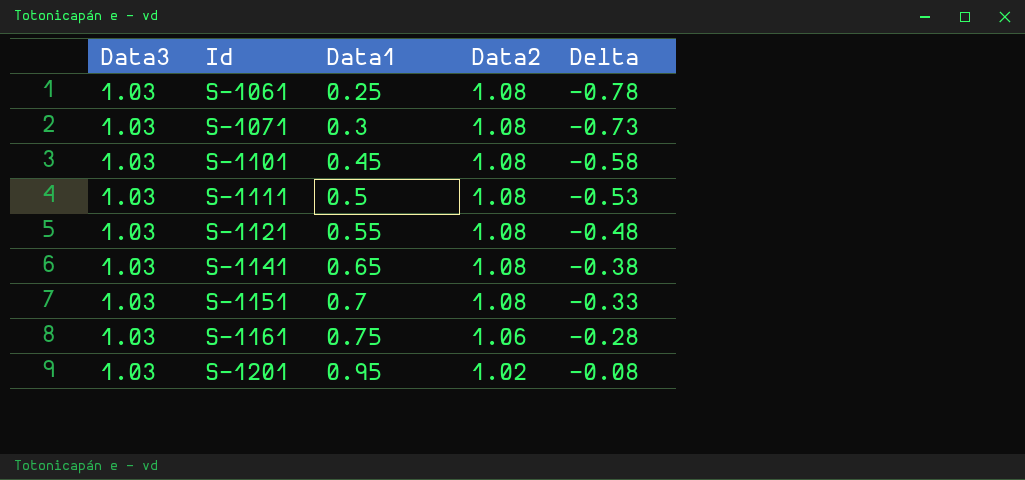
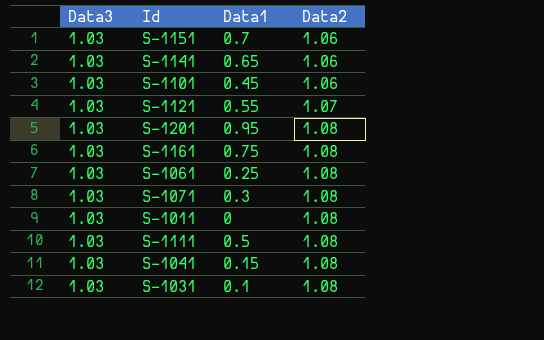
row order: Id ascending -> Data2 ascending
column Delta | formula: [Data1] - [Data3] -> none
S-1151 | Data2: 1.08 -> 1.06
S-1141 | Data2: 1.08 -> 1.06
S-1101 | Data2: 1.08 -> 1.06
S-1121 | Data2: 1.08 -> 1.07
S-1201 | Data2: 1.02 -> 1.08
S-1161 | Data2: 1.06 -> 1.08
row S-1011: none -> 1.03 | 0 | 1.08
row S-1041: none -> 1.03 | 0.15 | 1.08
row S-1031: none -> 1.03 | 0.1 | 1.08

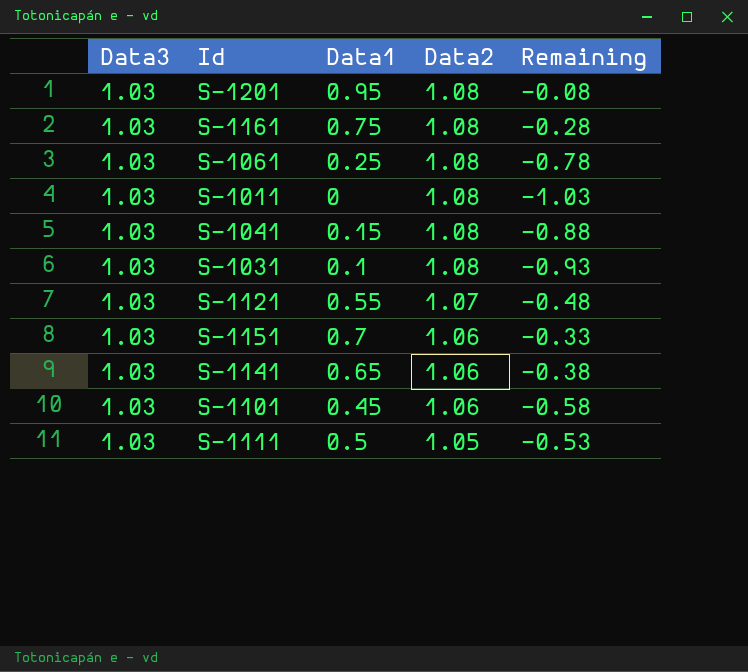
row order: Data2 ascending -> Data2 descending
column Remaining | formula: none -> [Data1] - [Data3]
row S-1071: 1.03 | 0.3 | 1.08 -> none
S-1111 | Data2: 1.08 -> 1.05

